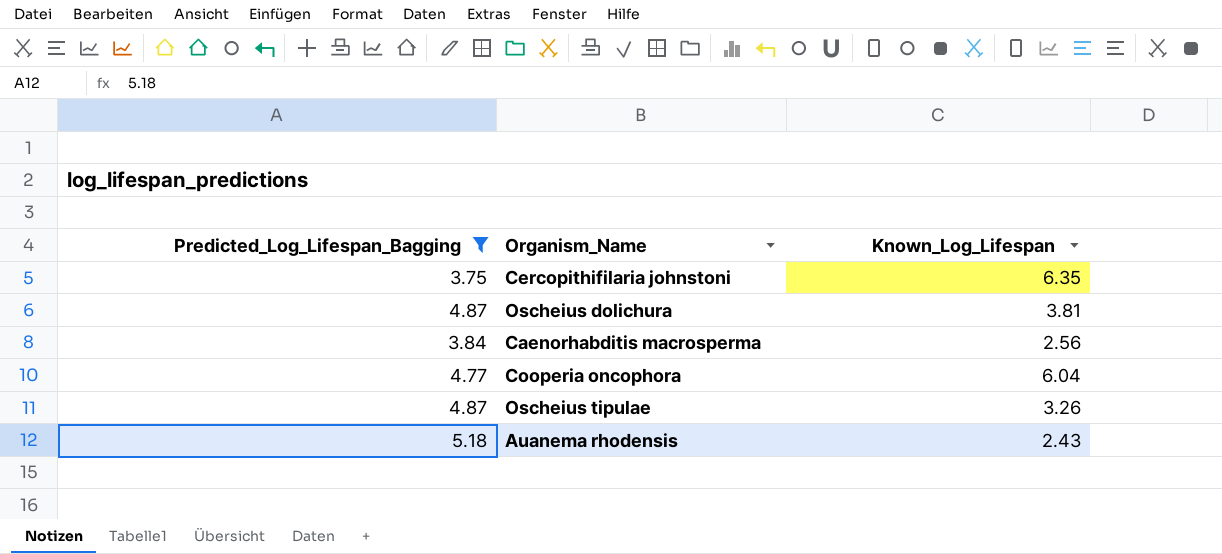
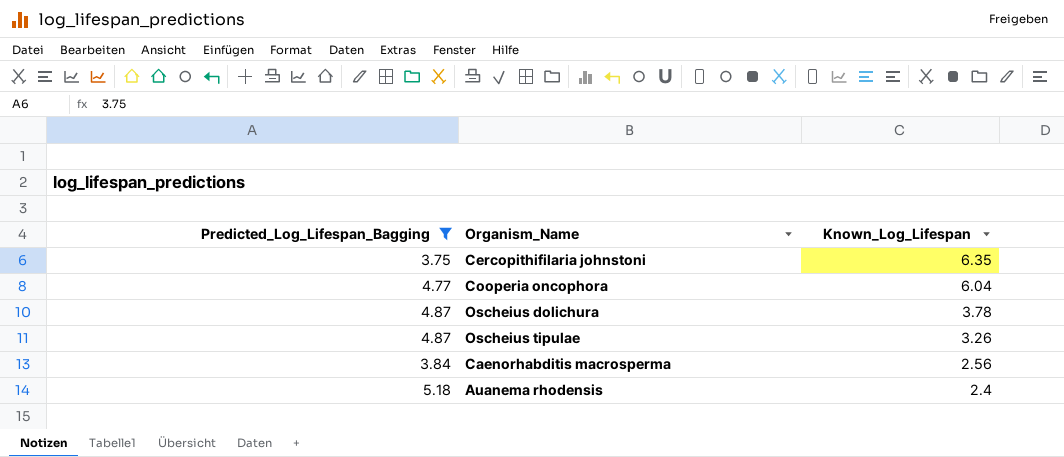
row order: none -> Known_Log_Lifespan descending
Oscheius dolichura | Known_Log_Lifespan: 3.81 -> 3.78
Auanema rhodensis | Known_Log_Lifespan: 2.43 -> 2.4

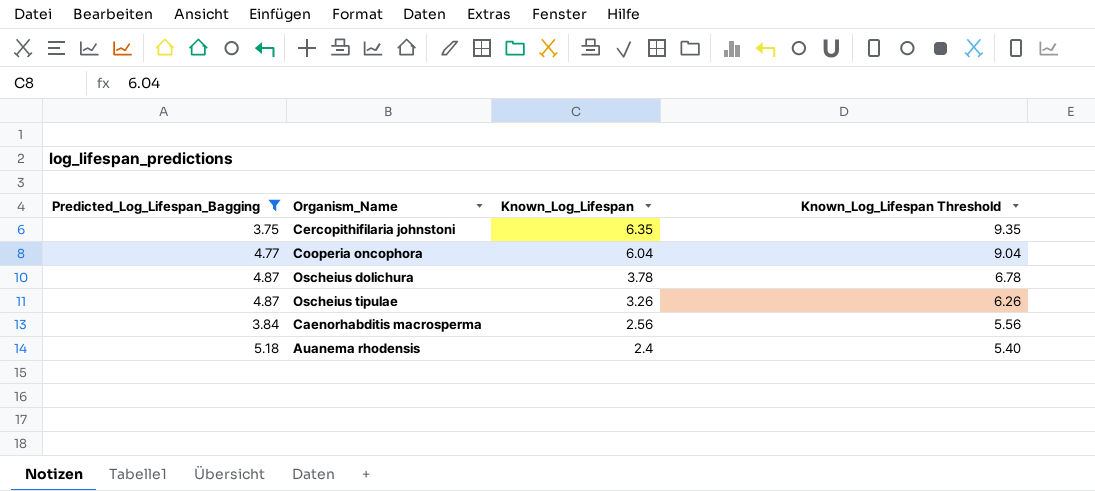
column Known_Log_Lifespan Threshold | formula: none -> [Known_Log_Lifespan] + 3

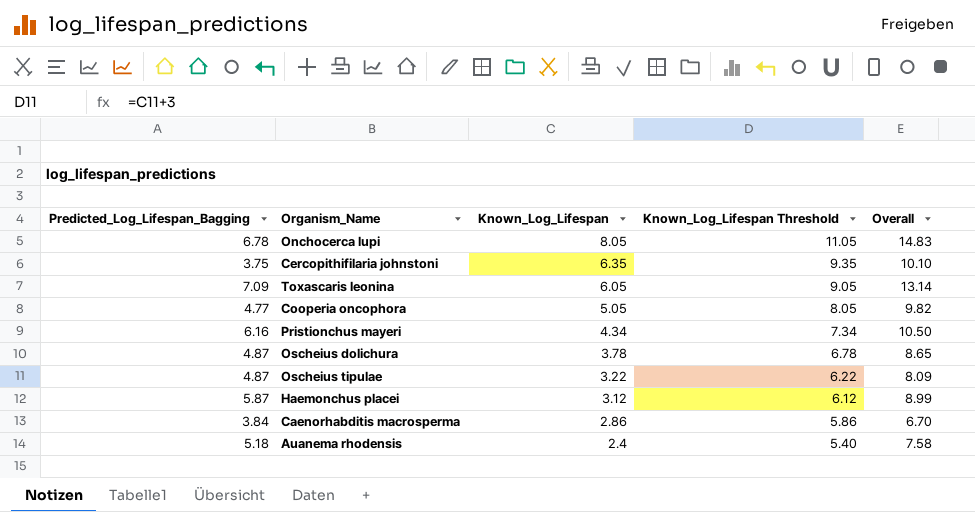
filter: Predicted_Log_Lifespan_Bagging <= 5.18 -> none
column Overall | formula: none -> [Predicted_Log_Lifespan_Bagging] + [Known_Log_Lifespan]
Cooperia oncophora | Known_Log_Lifespan: 6.04 -> 5.05
Cooperia oncophora | Known_Log_Lifespan Threshold: 9.04 -> 8.05
Oscheius tipulae | Known_Log_Lifespan: 3.26 -> 3.22
Oscheius tipulae | Known_Log_Lifespan Threshold: 6.26 -> 6.22
Caenorhabditis macrosperma | Known_Log_Lifespan: 2.56 -> 2.86
Caenorhabditis macrosperma | Known_Log_Lifespan Threshold: 5.56 -> 5.86

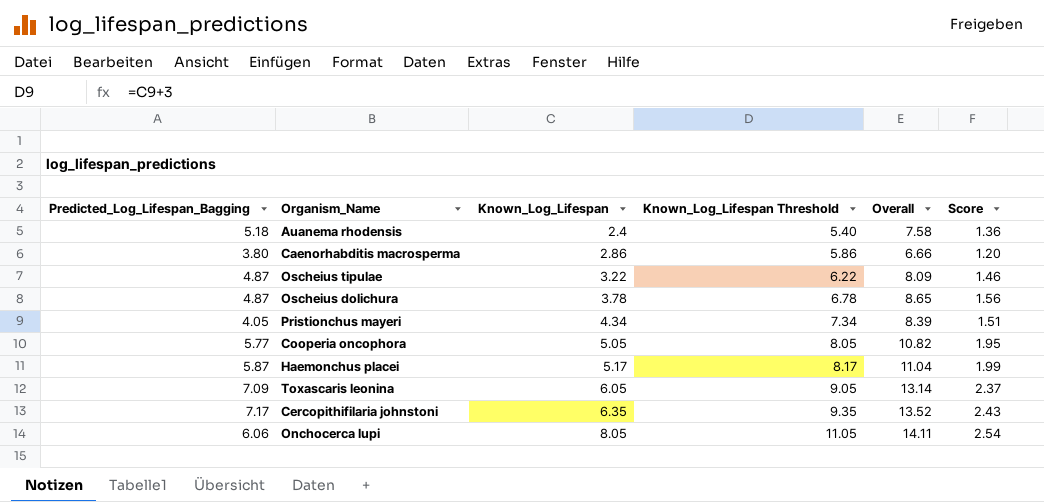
row order: Known_Log_Lifespan descending -> Known_Log_Lifespan ascending
column Score | formula: none -> [Overall] * 0.18
Caenorhabditis macrosperma | Predicted_Log_Lifespan_Bagging: 3.84 -> 3.80
Caenorhabditis macrosperma | Overall: 6.70 -> 6.66
Pristionchus mayeri | Predicted_Log_Lifespan_Bagging: 6.16 -> 4.05
Pristionchus mayeri | Overall: 10.50 -> 8.39
Cooperia oncophora | Predicted_Log_Lifespan_Bagging: 4.77 -> 5.77
Cooperia oncophora | Overall: 9.82 -> 10.82
Haemonchus placei | Known_Log_Lifespan: 3.12 -> 5.17
Haemonchus placei | Known_Log_Lifespan Threshold: 6.12 -> 8.17
Haemonchus placei | Overall: 8.99 -> 11.04
Cercopithifilaria johnstoni | Predicted_Log_Lifespan_Bagging: 3.75 -> 7.17
Cercopithifilaria johnstoni | Overall: 10.10 -> 13.52
Onchocerca lupi | Predicted_Log_Lifespan_Bagging: 6.78 -> 6.06
Onchocerca lupi | Overall: 14.83 -> 14.11

